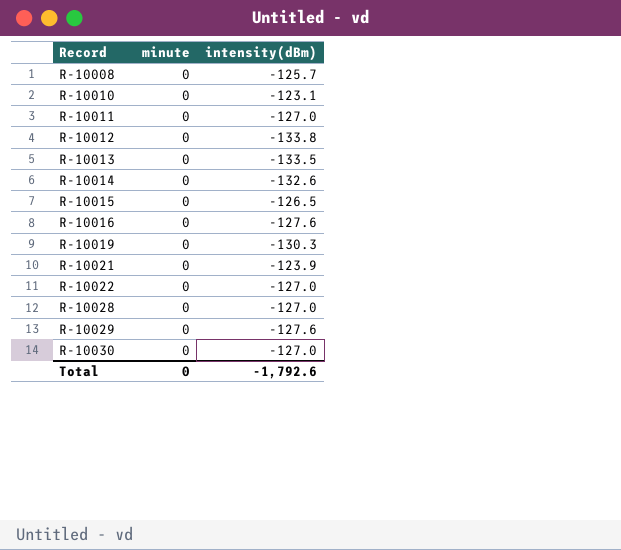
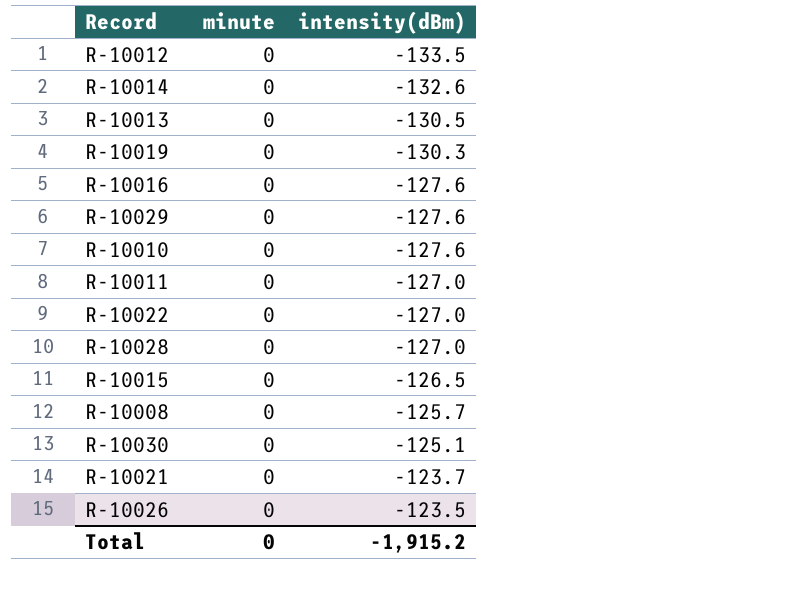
row order: Record ascending -> intensity(dBm) ascending
R-10012 | intensity(dBm): -133.8 -> -133.5
R-10013 | intensity(dBm): -133.5 -> -130.5
R-10010 | intensity(dBm): -123.1 -> -127.6
R-10030 | intensity(dBm): -127.0 -> -125.1
R-10021 | intensity(dBm): -123.9 -> -123.7
row R-10026: none -> 0 | -123.5
Total | intensity(dBm): -1,792.6 -> -1,915.2

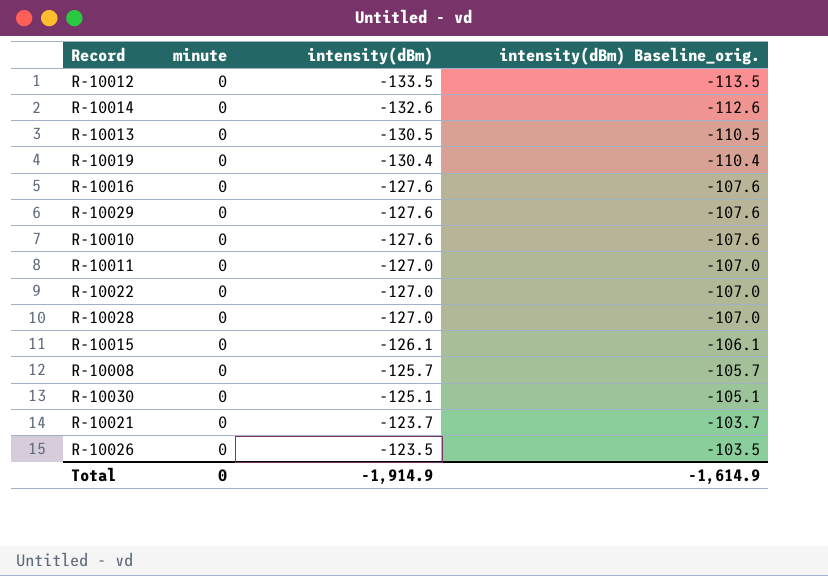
column intensity(dBm) Baseline_orig. | formula: none -> [intensity(dBm)] + 20
R-10019 | intensity(dBm): -130.3 -> -130.4
R-10015 | intensity(dBm): -126.5 -> -126.1
Total | intensity(dBm): -1,915.2 -> -1,914.9

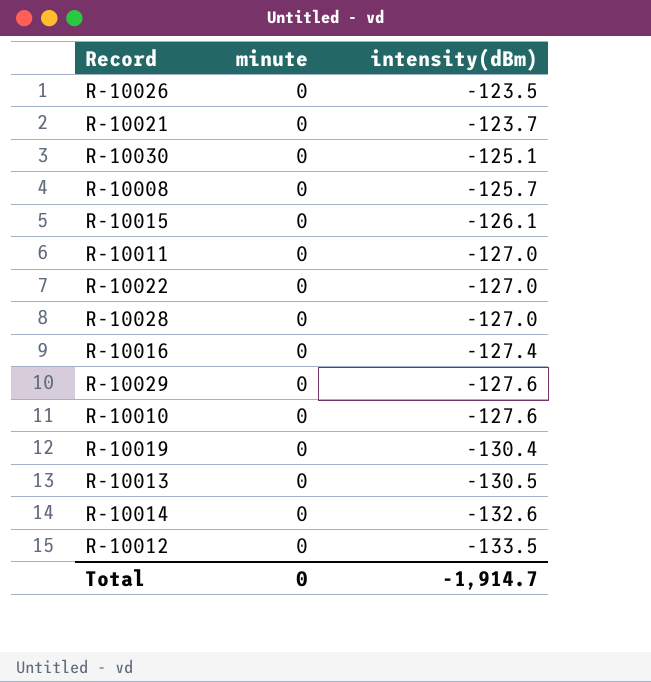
row order: intensity(dBm) ascending -> intensity(dBm) descending
column intensity(dBm) Baseline_orig. | formula: [intensity(dBm)] + 20 -> none
R-10016 | intensity(dBm): -127.6 -> -127.4
Total | intensity(dBm): -1,914.9 -> -1,914.7

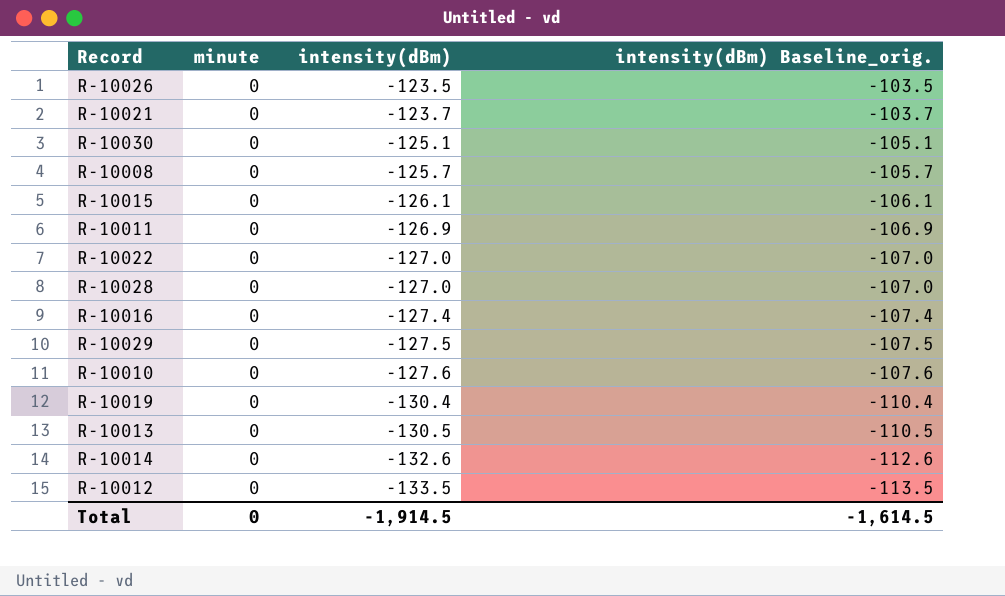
column intensity(dBm) Baseline_orig. | formula: none -> [intensity(dBm)] + 20
R-10011 | intensity(dBm): -127.0 -> -126.9
R-10029 | intensity(dBm): -127.6 -> -127.5
Total | intensity(dBm): -1,914.7 -> -1,914.5

